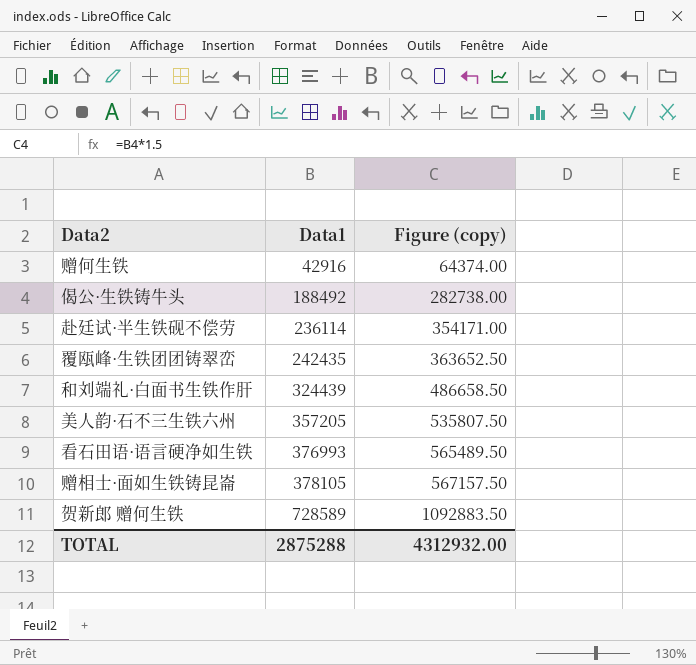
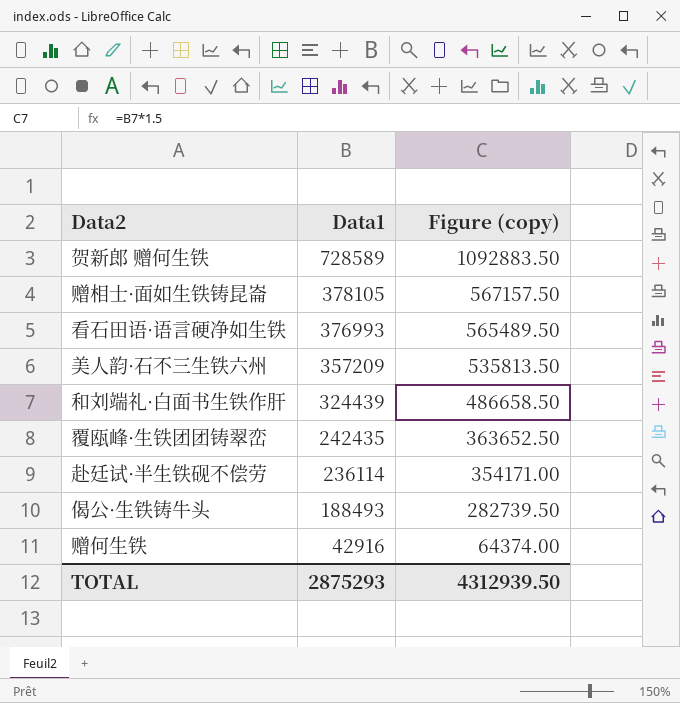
row order: Data1 ascending -> Data1 descending
美人韵·石不三生铁六州 | Data1: 357205 -> 357209
美人韵·石不三生铁六州 | Figure (copy): 535807.50 -> 535813.50
偈公·生铁铸牛头 | Data1: 188492 -> 188493
偈公·生铁铸牛头 | Figure (copy): 282738.00 -> 282739.50
TOTAL | Data1: 2875288 -> 2875293
TOTAL | Figure (copy): 4312932.00 -> 4312939.50

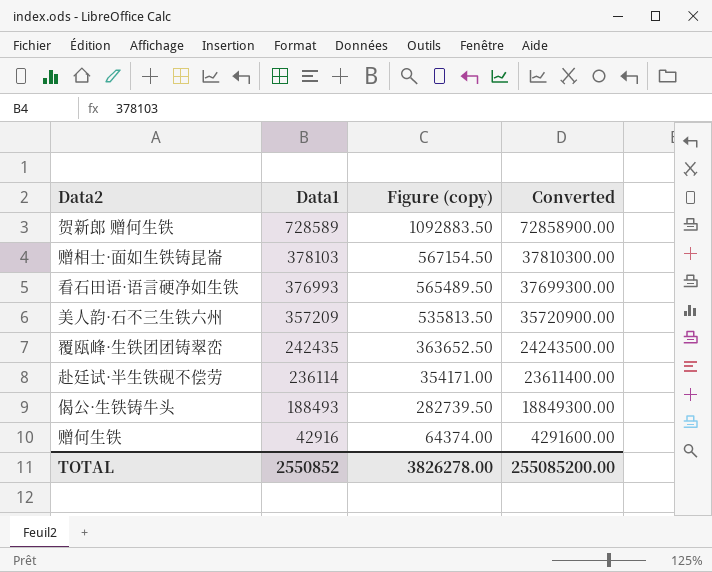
column Converted | formula: none -> [Data1] * 100
row 和刘端礼·白面书生铁作肝: 324439 | 486658.50 -> none
赠相士·面如生铁铸昆崙 | Data1: 378105 -> 378103
赠相士·面如生铁铸昆崙 | Figure (copy): 567157.50 -> 567154.50
TOTAL | Data1: 2875293 -> 2550852
TOTAL | Figure (copy): 4312939.50 -> 3826278.00

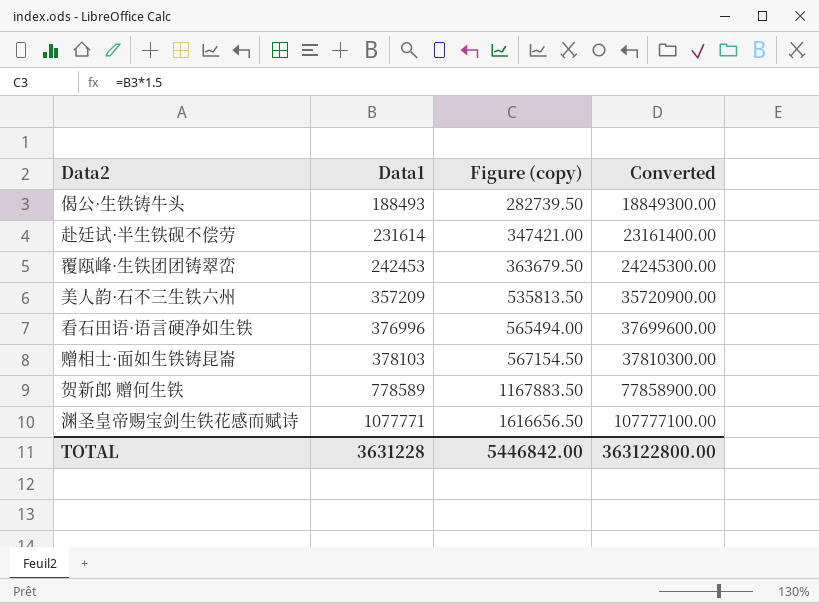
row order: Data1 descending -> Data1 ascending
row 赠何生铁: 42916 | 64374.00 | 4291600.00 -> none
赴廷试·半生铁砚不偿劳 | Data1: 236114 -> 231614
赴廷试·半生铁砚不偿劳 | Figure (copy): 354171.00 -> 347421.00
赴廷试·半生铁砚不偿劳 | Converted: 23611400.00 -> 23161400.00
覆瓯峰·生铁团团铸翠峦 | Data1: 242435 -> 242453
覆瓯峰·生铁团团铸翠峦 | Figure (copy): 363652.50 -> 363679.50
覆瓯峰·生铁团团铸翠峦 | Converted: 24243500.00 -> 24245300.00
看石田语·语言硬净如生铁 | Data1: 376993 -> 376996
看石田语·语言硬净如生铁 | Figure (copy): 565489.50 -> 565494.00
看石田语·语言硬净如生铁 | Converted: 37699300.00 -> 37699600.00
贺新郎 赠何生铁 | Data1: 728589 -> 778589
贺新郎 赠何生铁 | Figure (copy): 1092883.50 -> 1167883.50
贺新郎 赠何生铁 | Converted: 72858900.00 -> 77858900.00
row 渊圣皇帝赐宝剑生铁花感而赋诗: none -> 1077771 | 1616656.50 | 107777100.00
TOTAL | Data1: 2550852 -> 3631228
TOTAL | Figure (copy): 3826278.00 -> 5446842.00
TOTAL | Converted: 255085200.00 -> 363122800.00

